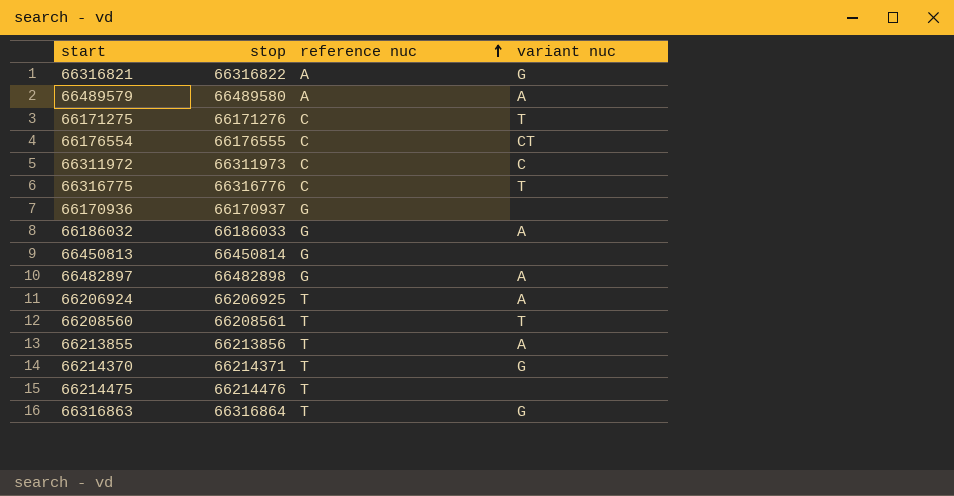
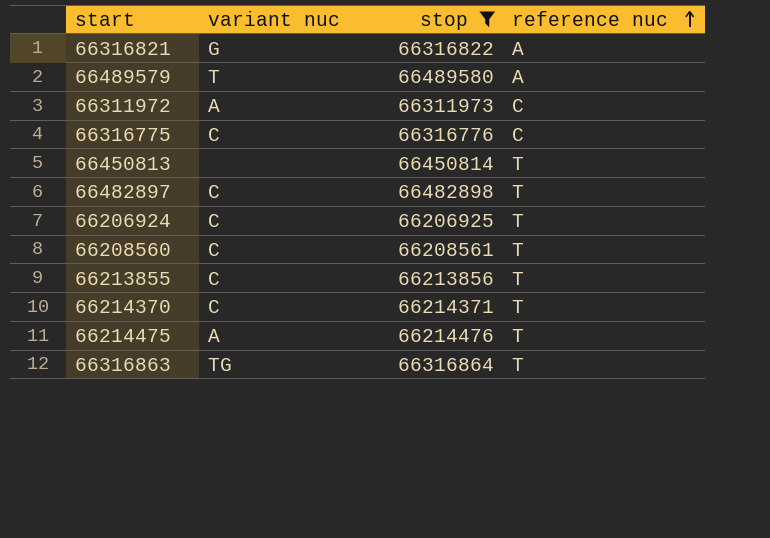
filter: none -> stop >= 66206925
column variant nuc | position: 4 -> 2
66489579 | variant nuc: A -> T
66311972 | variant nuc: C -> A
66316775 | variant nuc: T -> C
66450813 | reference nuc: G -> T
66482897 | variant nuc: A -> C
66482897 | reference nuc: G -> T
66206924 | variant nuc: A -> C
66208560 | variant nuc: T -> C
66213855 | variant nuc: A -> C
66214370 | variant nuc: G -> C
66214475 | variant nuc: none -> A
66316863 | variant nuc: G -> TG

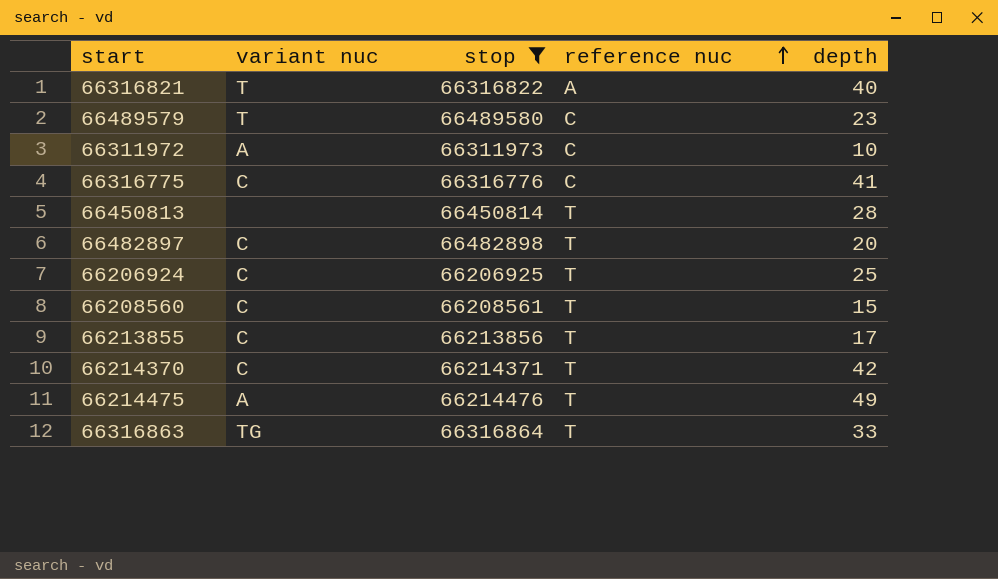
column depth | position: none -> 5
66316821 | variant nuc: G -> T
66489579 | reference nuc: A -> C

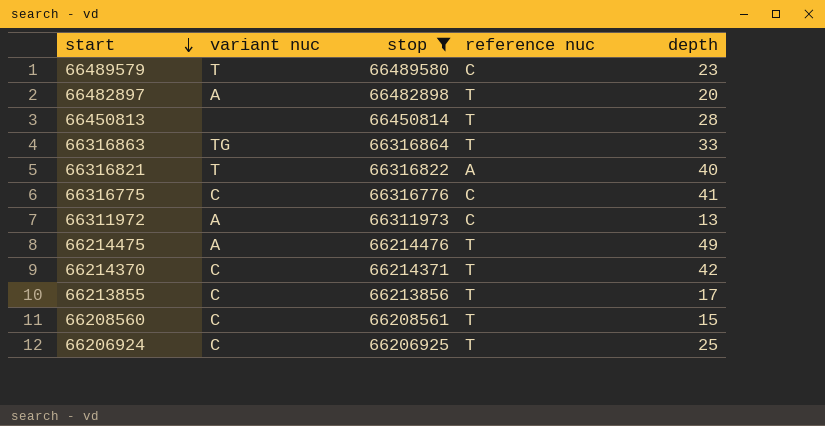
row order: reference nuc ascending -> start descending
66482897 | variant nuc: C -> A
66311972 | depth: 10 -> 13

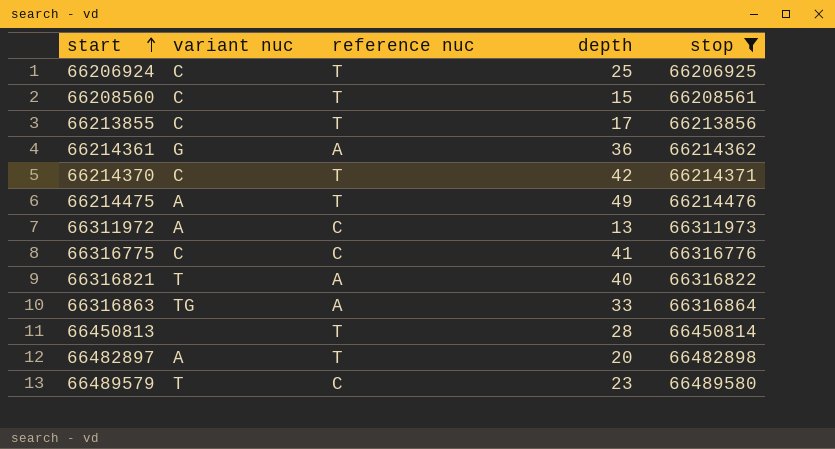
row order: start descending -> start ascending
column stop | position: 3 -> 5
row 66214361: none -> G | A | 36 | 66214362
66316863 | reference nuc: T -> A

